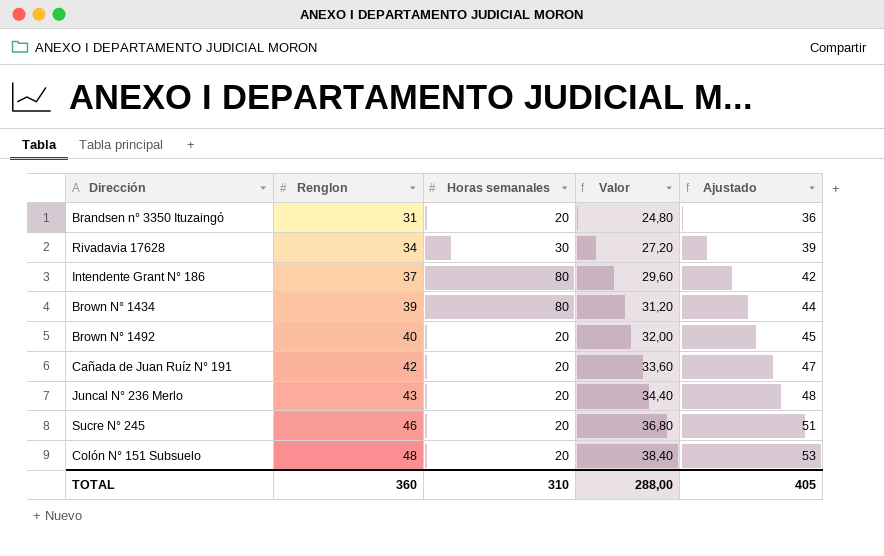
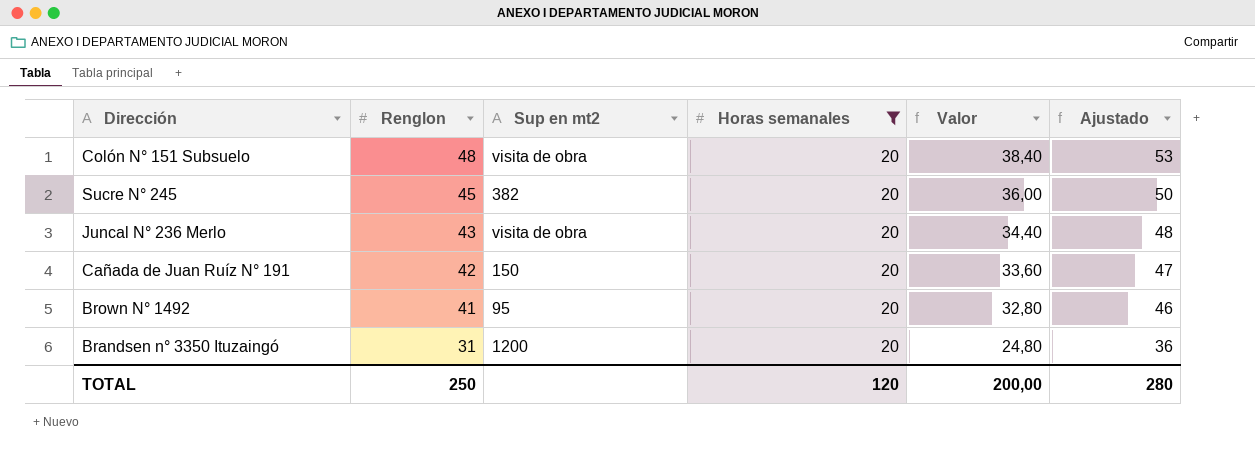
filter: none -> Horas semanales = 20
row order: Renglon ascending -> Renglon descending
column Sup en mt2 | position: none -> 3
Sucre N° 245 | Renglon: 46 -> 45
Sucre N° 245 | Valor: 36,80 -> 36,00
Sucre N° 245 | Ajustado: 51 -> 50
Brown N° 1492 | Renglon: 40 -> 41
Brown N° 1492 | Valor: 32,00 -> 32,80
Brown N° 1492 | Ajustado: 45 -> 46
TOTAL | Renglon: 360 -> 250
TOTAL | Horas semanales: 310 -> 120
TOTAL | Valor: 288,00 -> 200,00
TOTAL | Ajustado: 405 -> 280

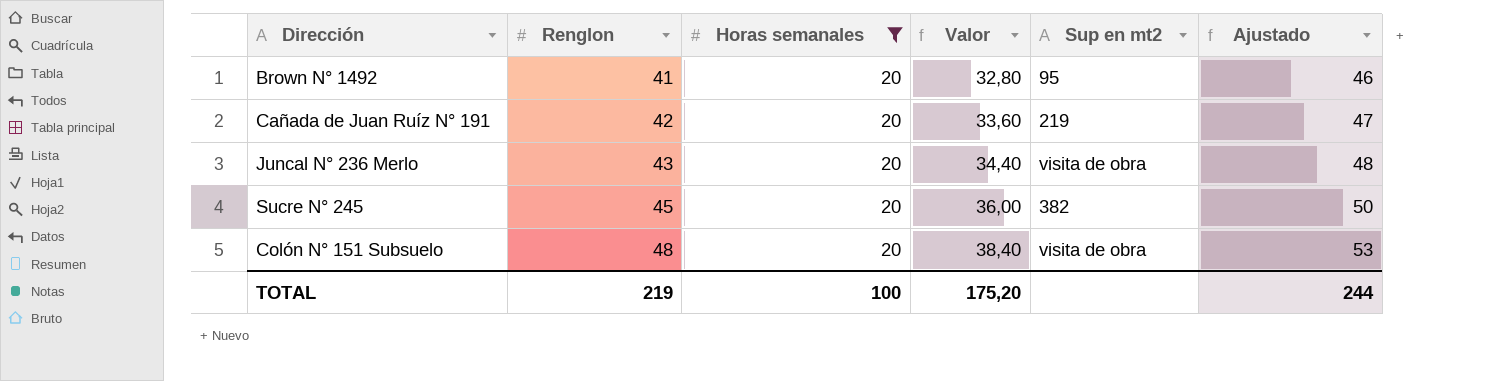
row order: Renglon descending -> Renglon ascending
column Sup en mt2 | position: 3 -> 5
row Brandsen n° 3350 Ituzaingó: 31 | 1200 | 20 | 24,80 | 36 -> none
Cañada de Juan Ruíz N° 191 | Sup en mt2: 150 -> 219
TOTAL | Renglon: 250 -> 219
TOTAL | Horas semanales: 120 -> 100
TOTAL | Valor: 200,00 -> 175,20
TOTAL | Ajustado: 280 -> 244

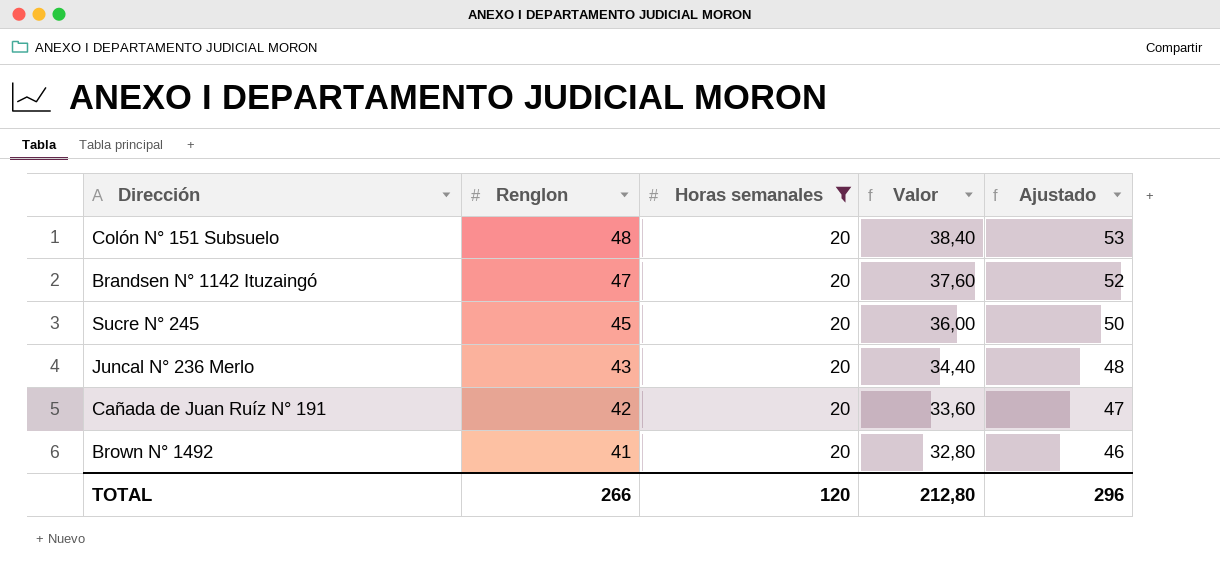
row order: Renglon ascending -> Renglon descending
column Sup en mt2 | position: 5 -> none
row Brandsen N° 1142 Ituzaingó: none -> 47 | 20 | 37,60 | 52
TOTAL | Renglon: 219 -> 266
TOTAL | Horas semanales: 100 -> 120
TOTAL | Valor: 175,20 -> 212,80
TOTAL | Ajustado: 244 -> 296

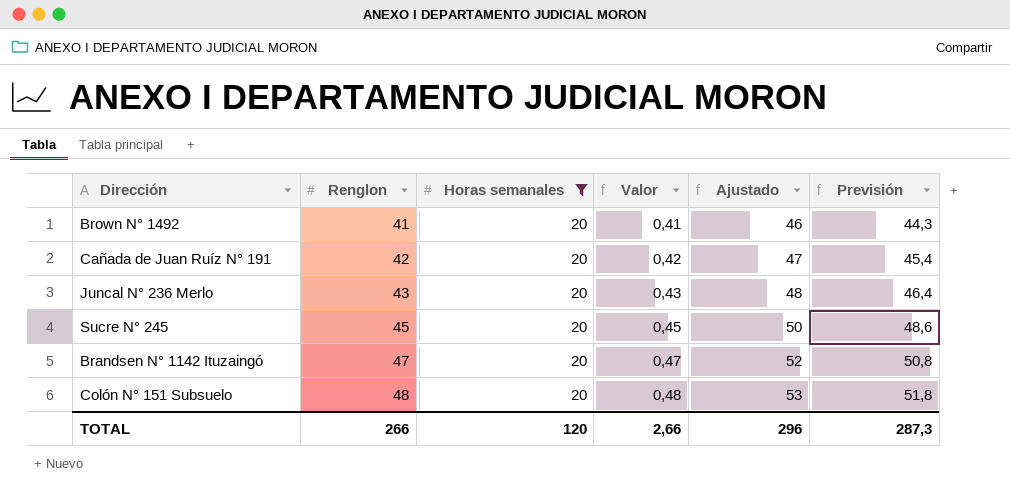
row order: Renglon descending -> Renglon ascending
column Valor | formula: [Renglon] * 0,8 -> [Renglon] * 0,01
column Previsión | formula: none -> [Renglon] * 1,08
TOTAL | Valor: 212,80 -> 2,66

